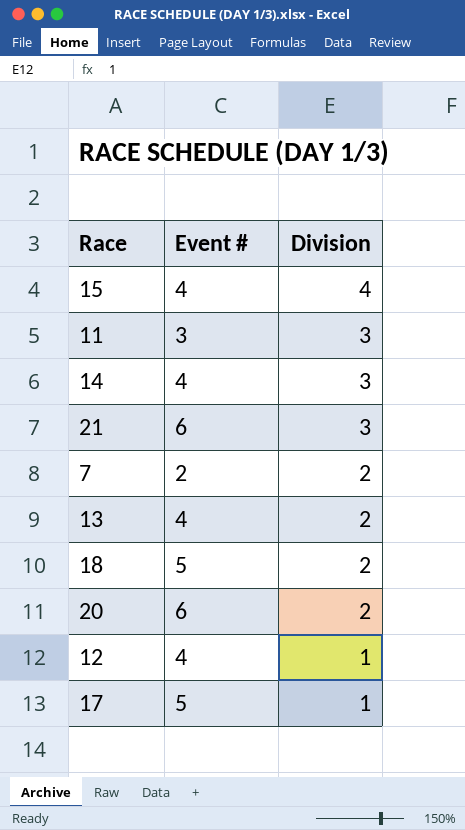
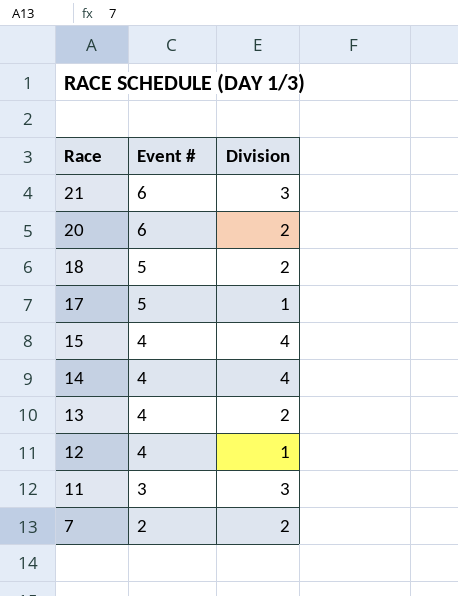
row order: Division descending -> Race descending
14 | Division: 3 -> 4

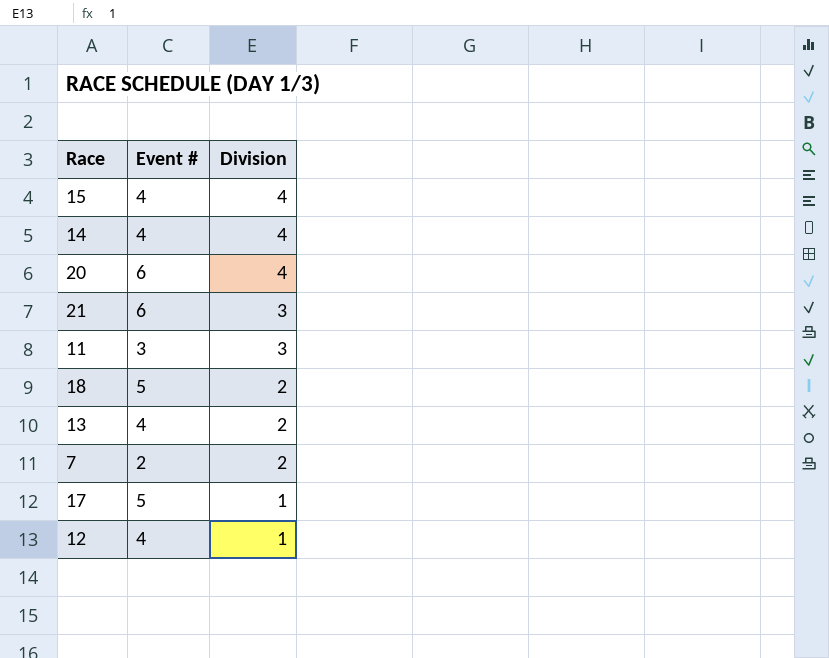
row order: Race descending -> Division descending
20 | Division: 2 -> 4

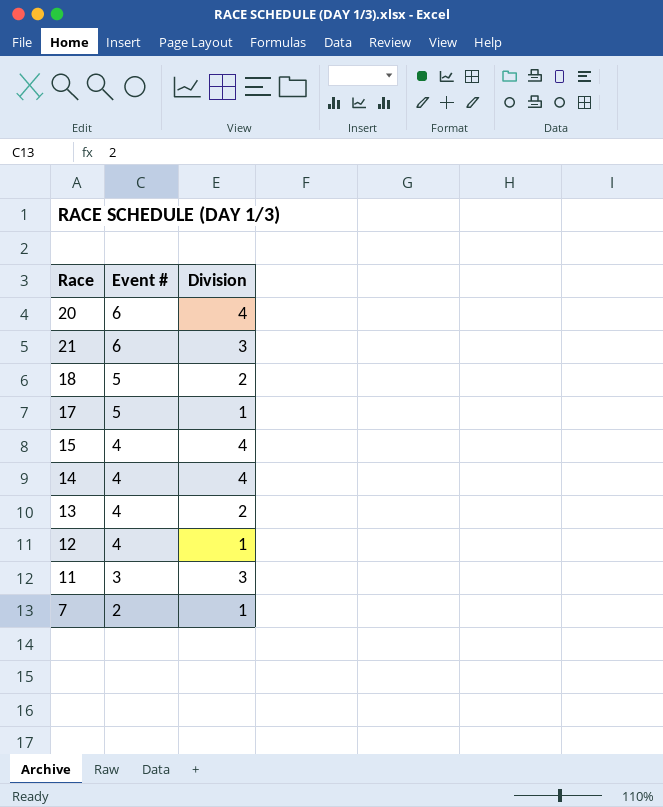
row order: Division descending -> Event # descending
7 | Division: 2 -> 1

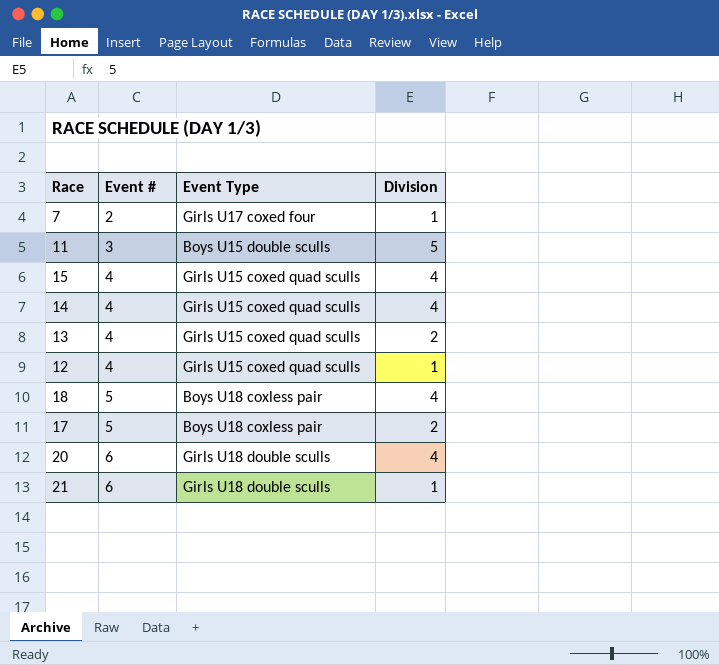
row order: Event # descending -> Event # ascending
column Event Type | position: none -> 3
11 | Division: 3 -> 5
18 | Division: 2 -> 4
17 | Division: 1 -> 2
21 | Division: 3 -> 1

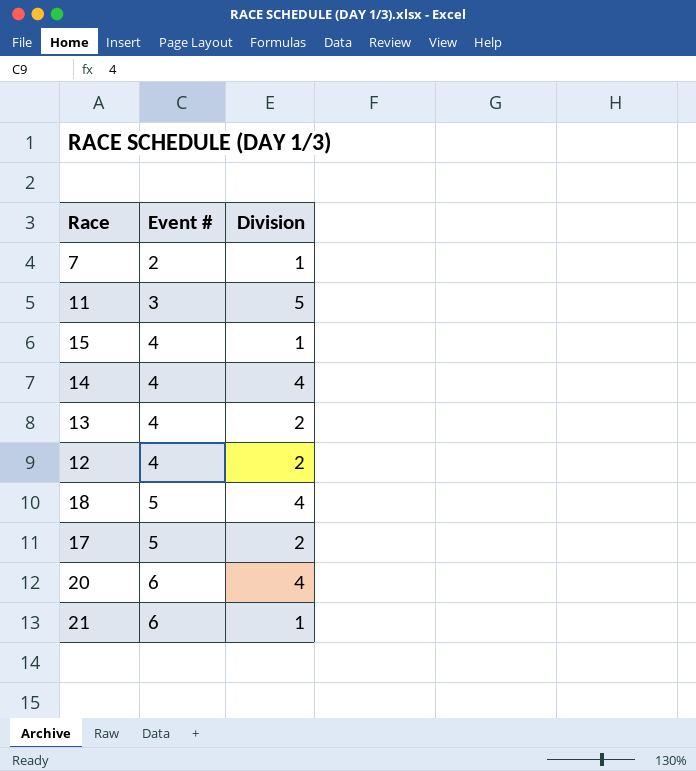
column Event Type | position: 3 -> none
15 | Division: 4 -> 1
12 | Division: 1 -> 2

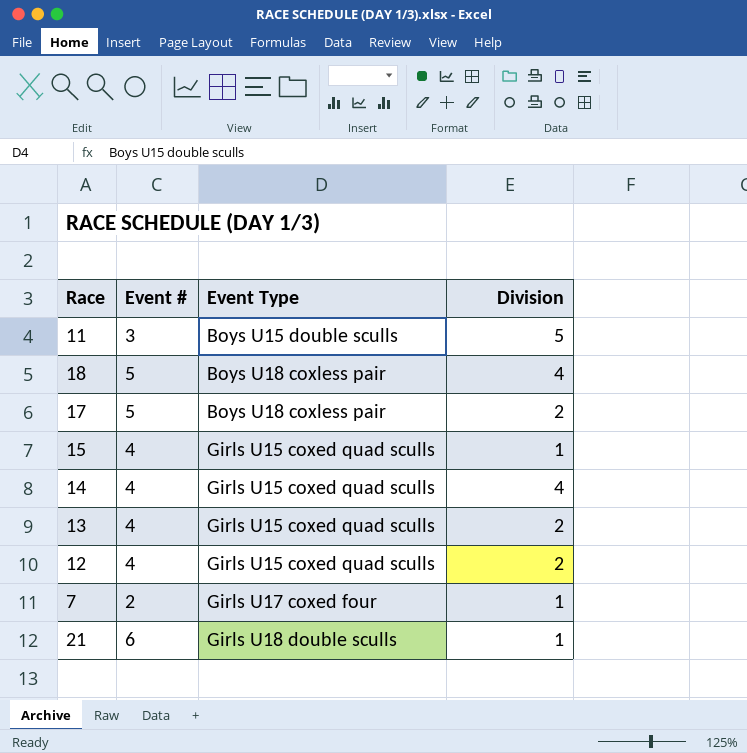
row order: Event # ascending -> Event Type ascending
column Event Type | position: none -> 3
row 20: 6 | 4 -> none

